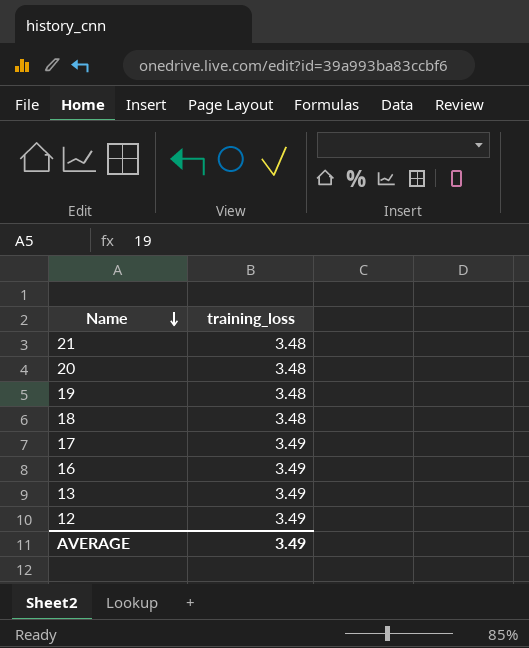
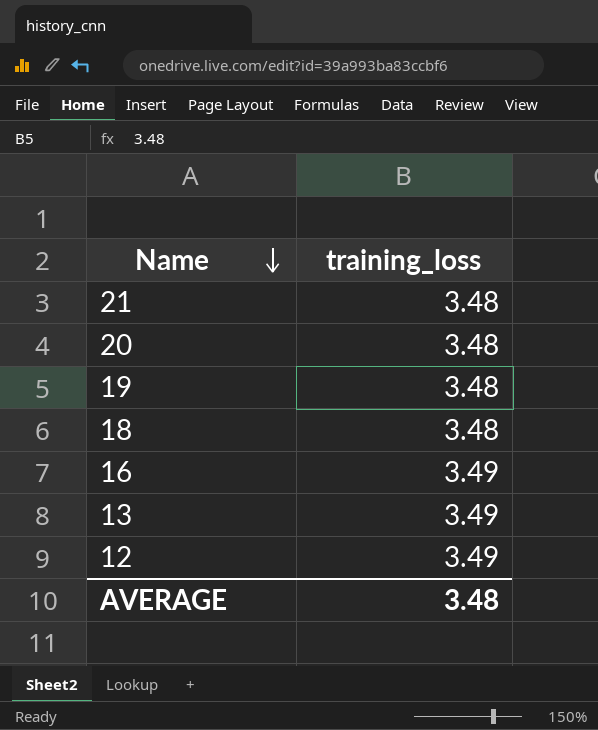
row 17: 3.49 -> none
AVERAGE | training_loss: 3.49 -> 3.48

